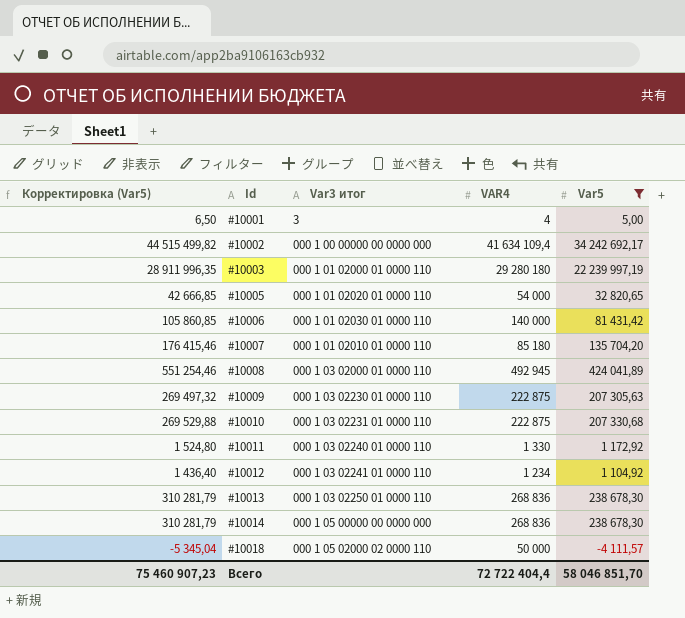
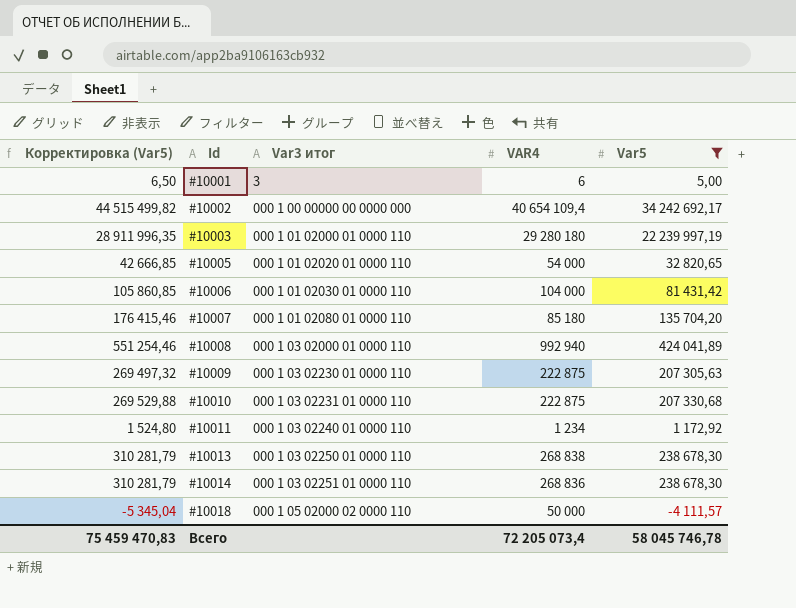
row #10012: 1 436,40 | 000 1 03 02241 01 0000 110 | 1 234 | 1 104,92 -> none
#10001 | VAR4: 4 -> 6
#10002 | VAR4: 41 634 109,4 -> 40 654 109,4
#10006 | VAR4: 140 000 -> 104 000
#10007 | Var3 итог: 000 1 01 02010 01 0000 110 -> 000 1 01 02080 01 0000 110
#10008 | VAR4: 492 945 -> 992 940
#10011 | VAR4: 1 330 -> 1 234
#10013 | VAR4: 268 836 -> 268 838
#10014 | Var3 итог: 000 1 05 00000 00 0000 000 -> 000 1 03 02251 01 0000 110
Всего | Корректировка (Var5): 75 460 907,23 -> 75 459 470,83
Всего | VAR4: 72 722 404,4 -> 72 205 073,4
Всего | Var5: 58 046 851,70 -> 58 045 746,78

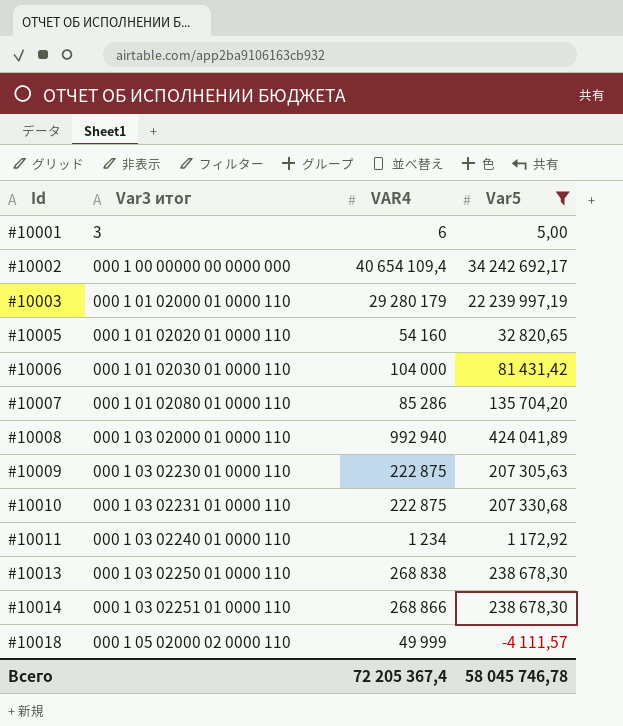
column Корректировка (Var5) | formula: [Var5] * 1,3 -> none
#10003 | VAR4: 29 280 180 -> 29 280 179
#10005 | VAR4: 54 000 -> 54 160
#10007 | VAR4: 85 180 -> 85 286
#10014 | VAR4: 268 836 -> 268 866
#10018 | VAR4: 50 000 -> 49 999
Всего | VAR4: 72 205 073,4 -> 72 205 367,4

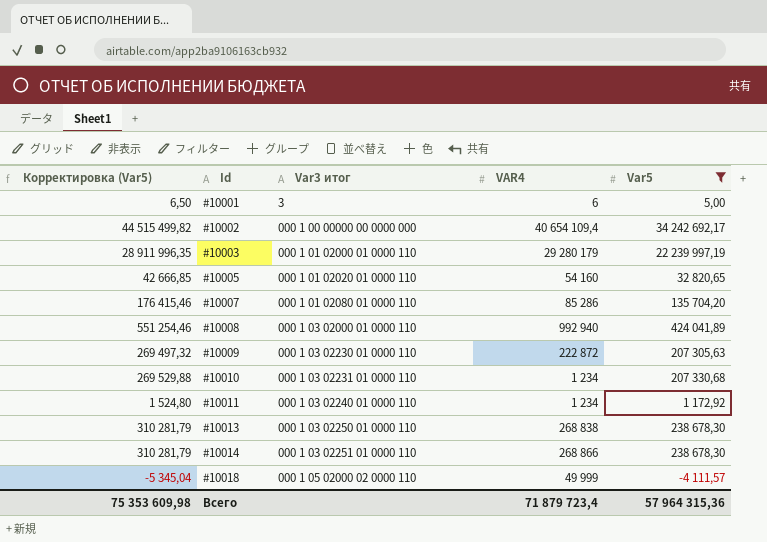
column Корректировка (Var5) | formula: none -> [Var5] * 1,3
row #10006: 000 1 01 02030 01 0000 110 | 104 000 | 81 431,42 -> none
#10009 | VAR4: 222 875 -> 222 872
#10010 | VAR4: 222 875 -> 1 234
Всего | VAR4: 72 205 367,4 -> 71 879 723,4
Всего | Var5: 58 045 746,78 -> 57 964 315,36

